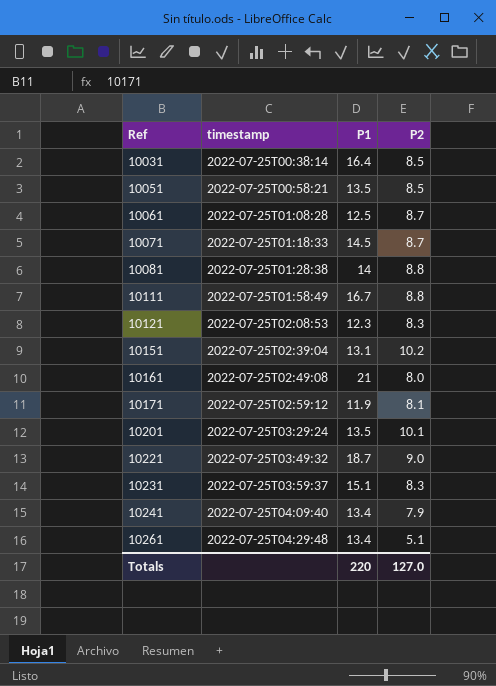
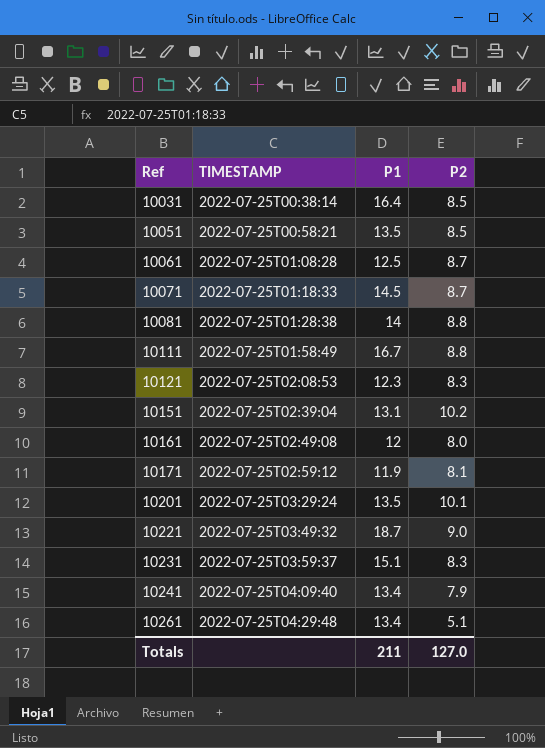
column name: timestamp -> TIMESTAMP
10161 | P1: 21 -> 12
Totals | P1: 220 -> 211

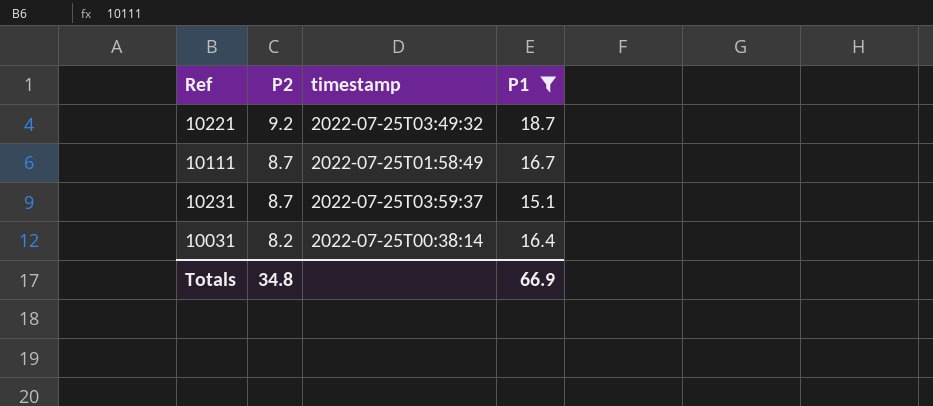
filter: none -> P1 >= 15.1
row order: Ref ascending -> P2 descending
column P2 | position: 4 -> 2
column name: TIMESTAMP -> timestamp
10221 | P2: 9.0 -> 9.2
10111 | P2: 8.8 -> 8.7
10231 | P2: 8.3 -> 8.7
10031 | P2: 8.5 -> 8.2
Totals | P2: 127.0 -> 34.8
Totals | P1: 211 -> 66.9

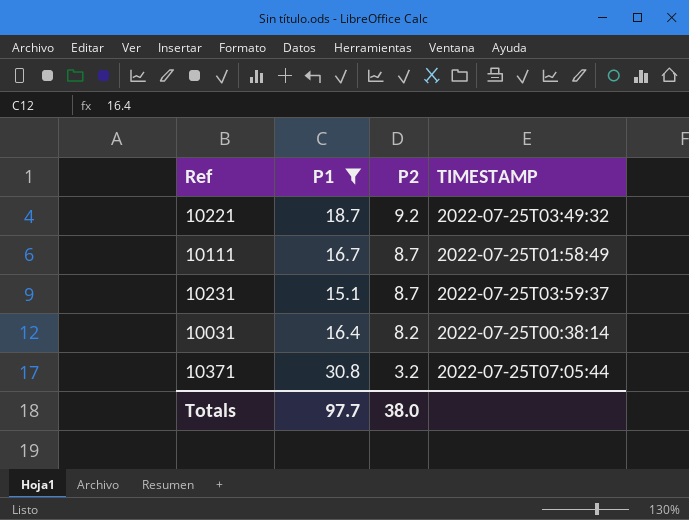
column P1 | position: 4 -> 2
column name: timestamp -> TIMESTAMP
row 10371: none -> 30.8 | 3.2 | 2022-07-25T07:05:44
Totals | P1: 66.9 -> 97.7
Totals | P2: 34.8 -> 38.0

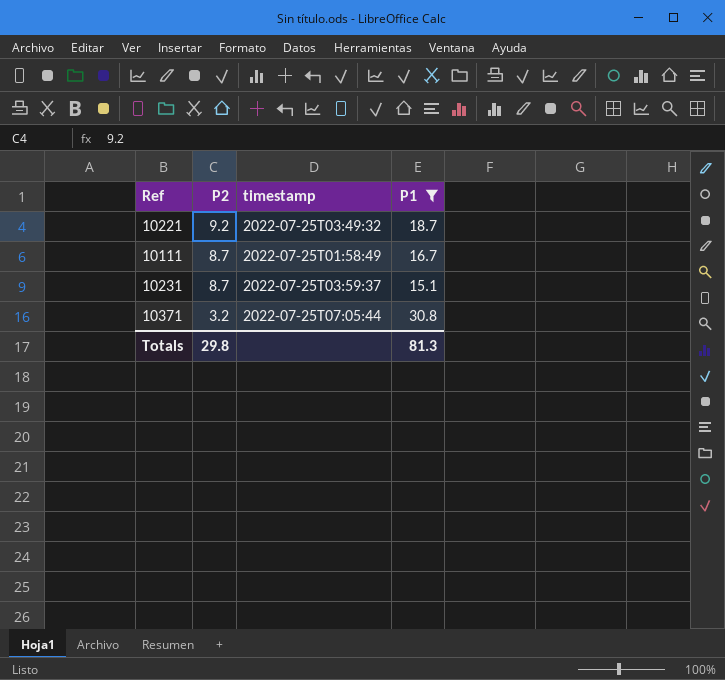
column name: TIMESTAMP -> timestamp
column P1 | position: 2 -> 4
row 10031: 16.4 | 8.2 | 2022-07-25T00:38:14 -> none
Totals | P2: 38.0 -> 29.8
Totals | P1: 97.7 -> 81.3

